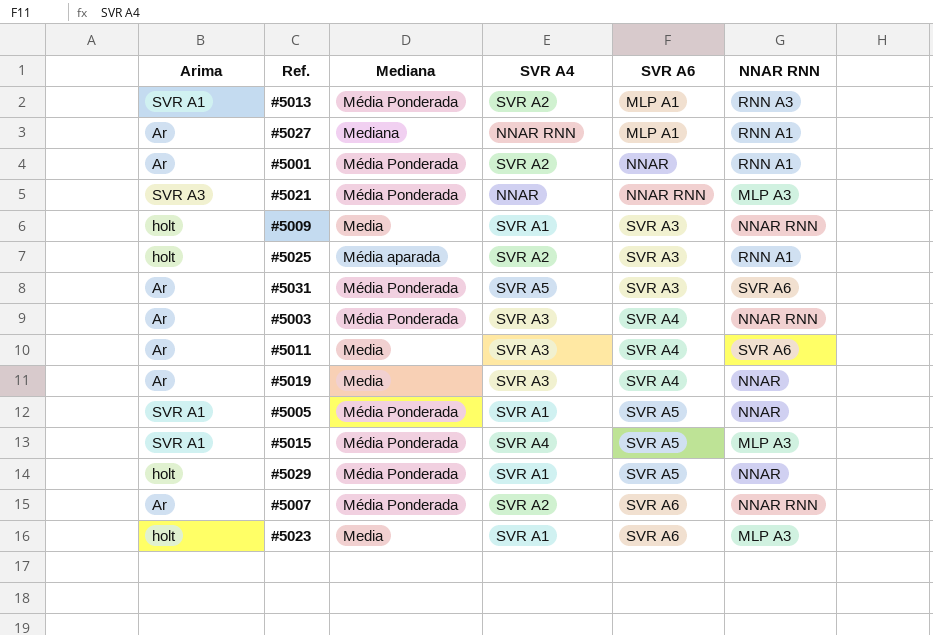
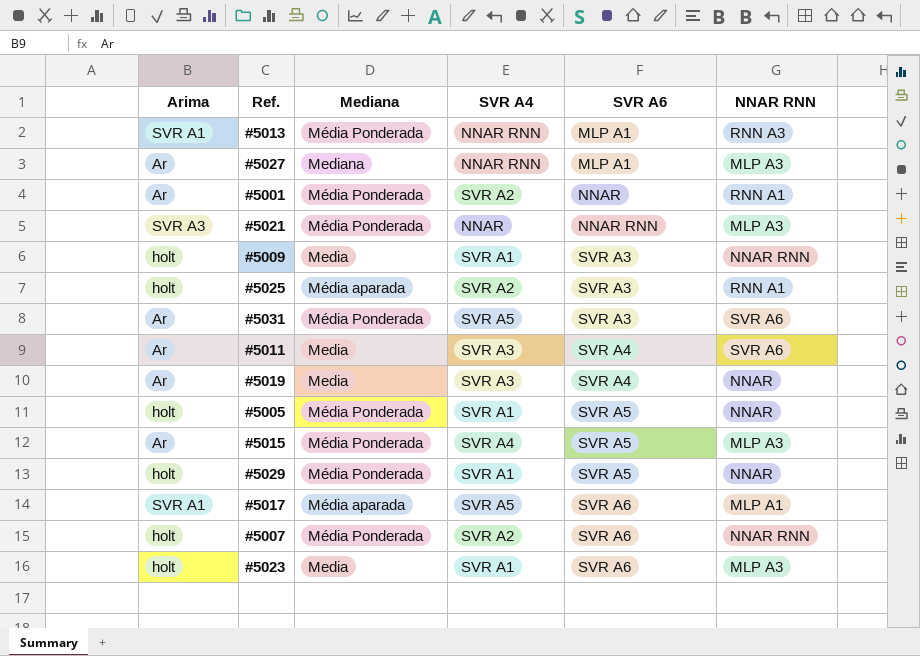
row #5003: Ar | Média Ponderada | SVR A3 | SVR A4 | NNAR RNN -> none
#5013 | SVR A4: SVR A2 -> NNAR RNN
#5027 | NNAR RNN: RNN A1 -> MLP A3
#5005 | Arima: SVR A1 -> holt
#5015 | Arima: SVR A1 -> Ar
row #5017: none -> SVR A1 | Média aparada | SVR A5 | SVR A6 | MLP A1
#5007 | Arima: Ar -> holt

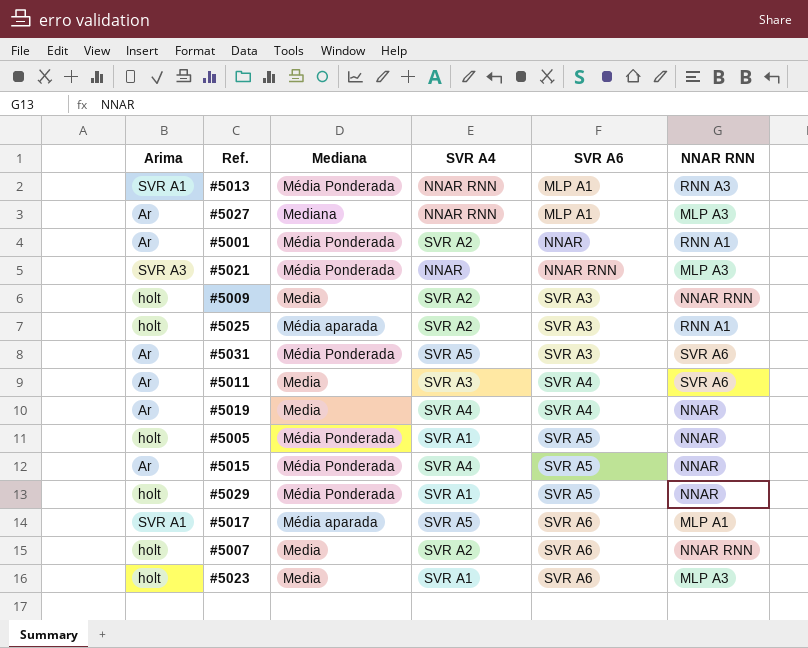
#5009 | SVR A4: SVR A1 -> SVR A2
#5019 | SVR A4: SVR A3 -> SVR A4
#5015 | NNAR RNN: MLP A3 -> NNAR
#5007 | Mediana: Média Ponderada -> Media

